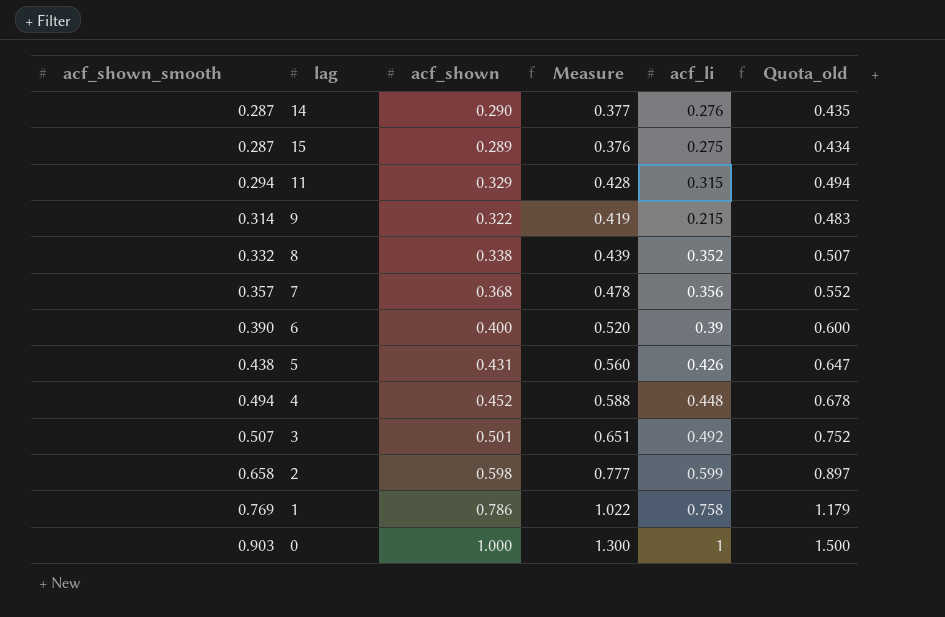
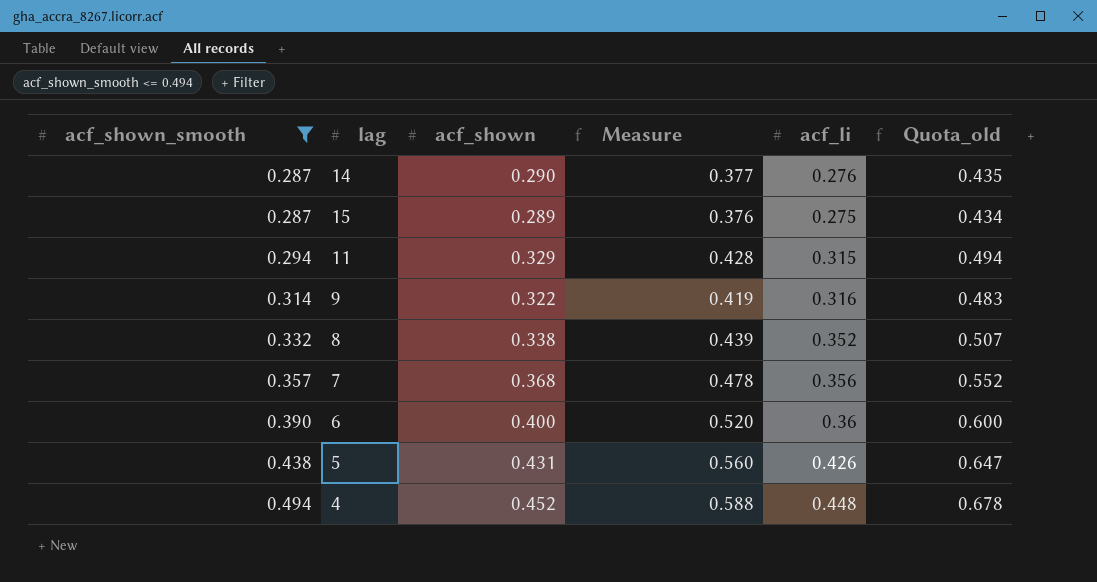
filter: none -> acf_shown_smooth <= 0.494
9 | acf_li: 0.215 -> 0.316
6 | acf_li: 0.39 -> 0.36

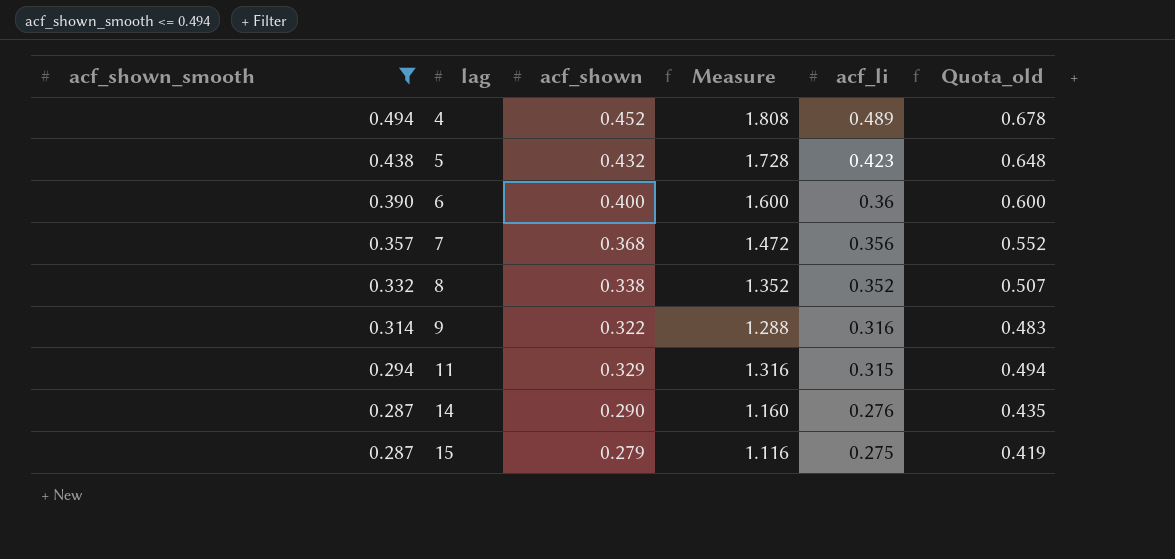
row order: acf_shown_smooth ascending -> acf_shown_smooth descending
column Measure | formula: [acf_shown] * 1.3 -> [acf_shown] * 4
4 | acf_li: 0.448 -> 0.489
5 | acf_shown: 0.431 -> 0.432
5 | acf_li: 0.426 -> 0.423
5 | Quota_old: 0.647 -> 0.648
15 | acf_shown: 0.289 -> 0.279
15 | Quota_old: 0.434 -> 0.419

